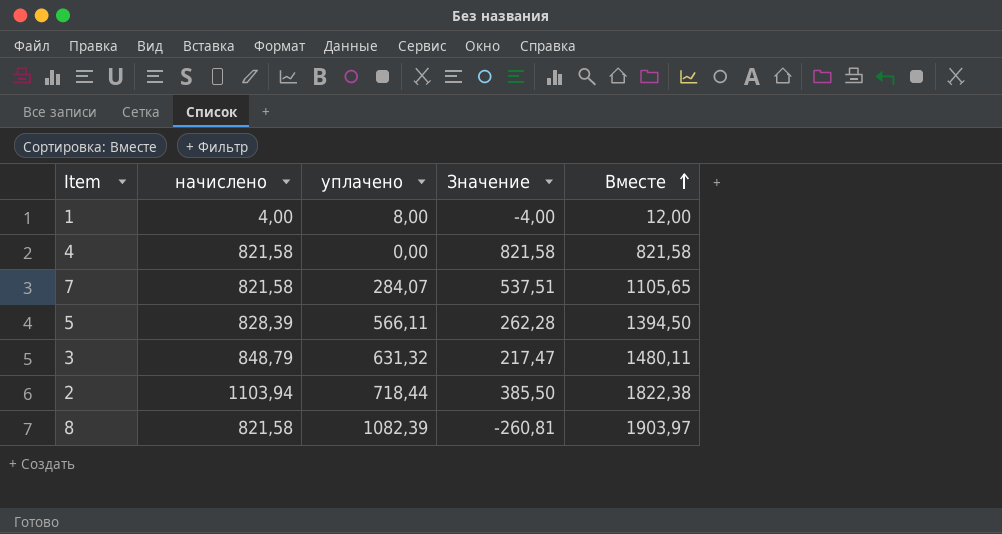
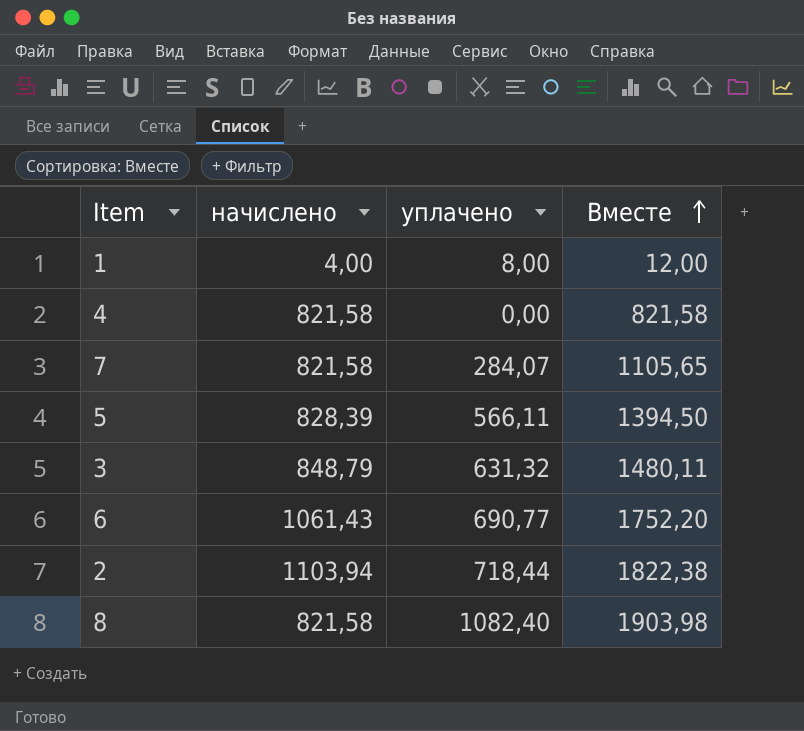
column Значение | formula: [начислено] - [уплачено] -> none
row 6: none -> 1061,43 | 690,77 | 1752,20
8 | уплачено: 1082,39 -> 1082,40
8 | Вместе: 1903,97 -> 1903,98

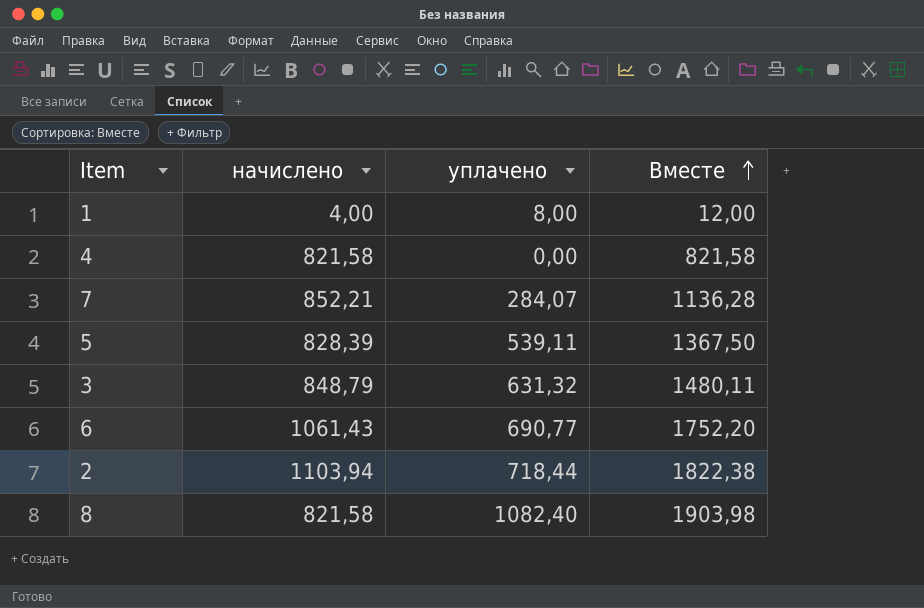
7 | начислено: 821,58 -> 852,21
7 | Вместе: 1105,65 -> 1136,28
5 | уплачено: 566,11 -> 539,11
5 | Вместе: 1394,50 -> 1367,50

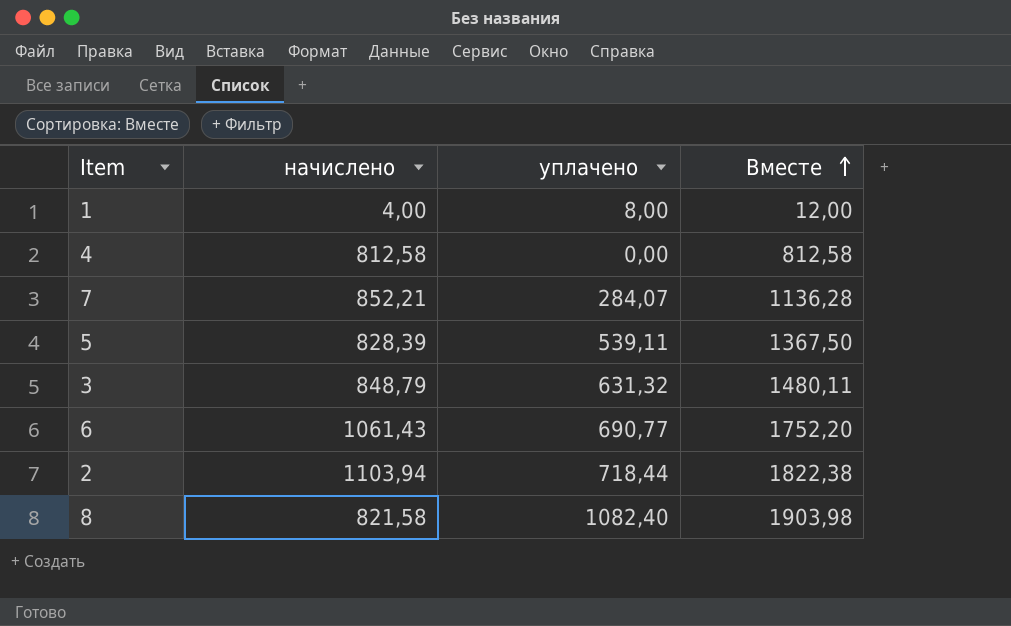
4 | начислено: 821,58 -> 812,58
4 | Вместе: 821,58 -> 812,58

